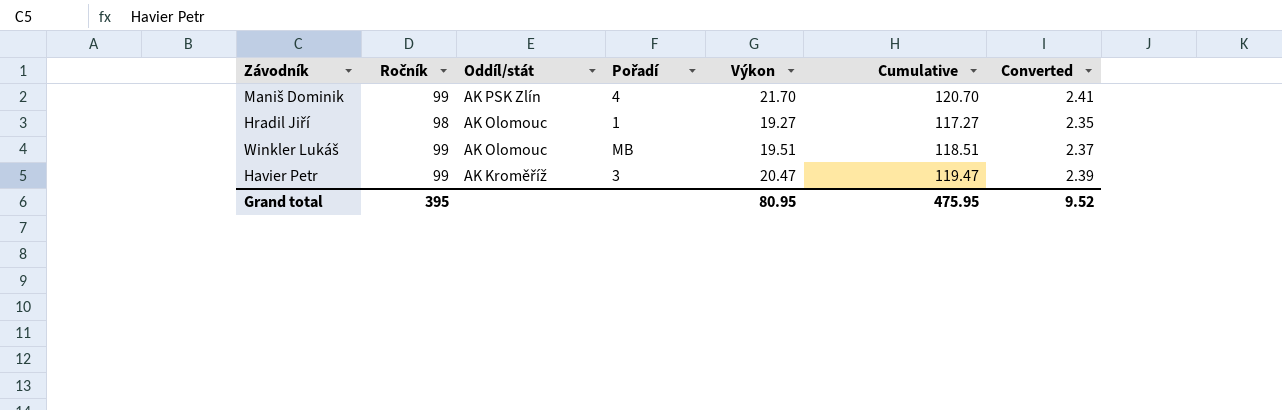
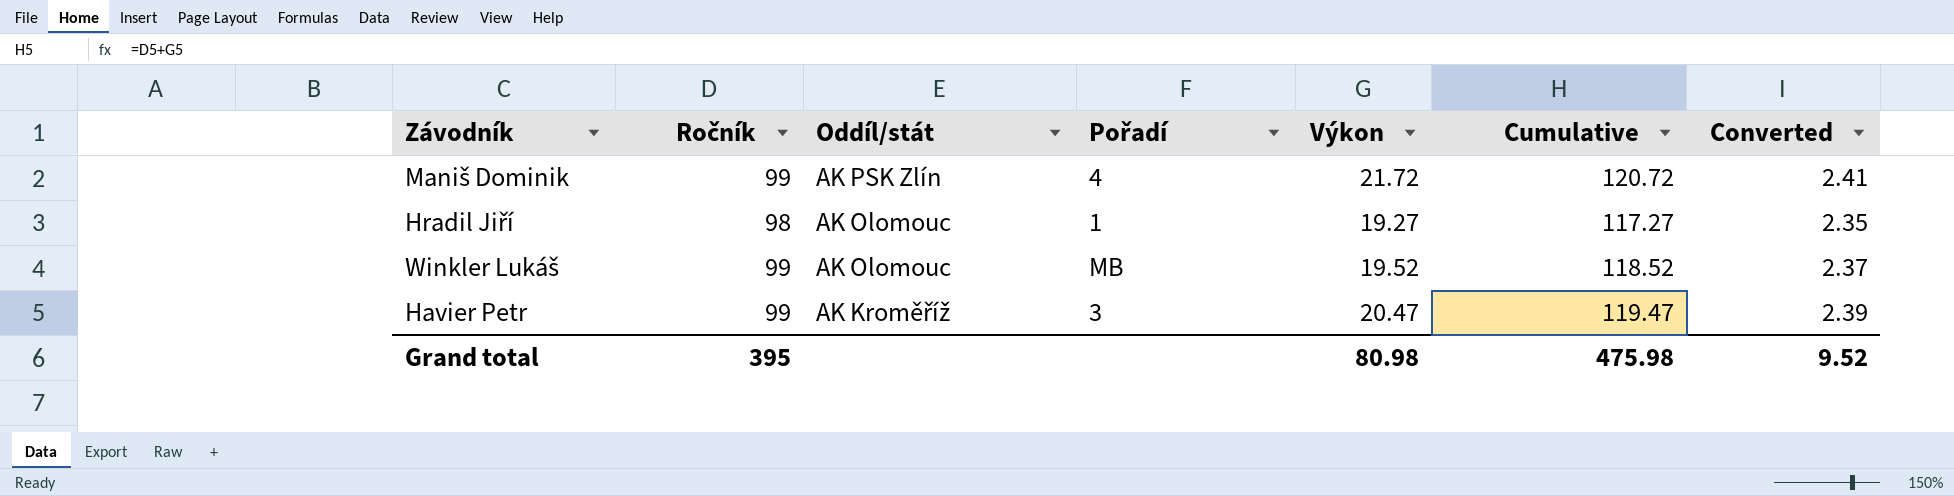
Maniš Dominik | Výkon: 21.70 -> 21.72
Maniš Dominik | Cumulative: 120.70 -> 120.72
Winkler Lukáš | Výkon: 19.51 -> 19.52
Winkler Lukáš | Cumulative: 118.51 -> 118.52
Grand total | Výkon: 80.95 -> 80.98
Grand total | Cumulative: 475.95 -> 475.98

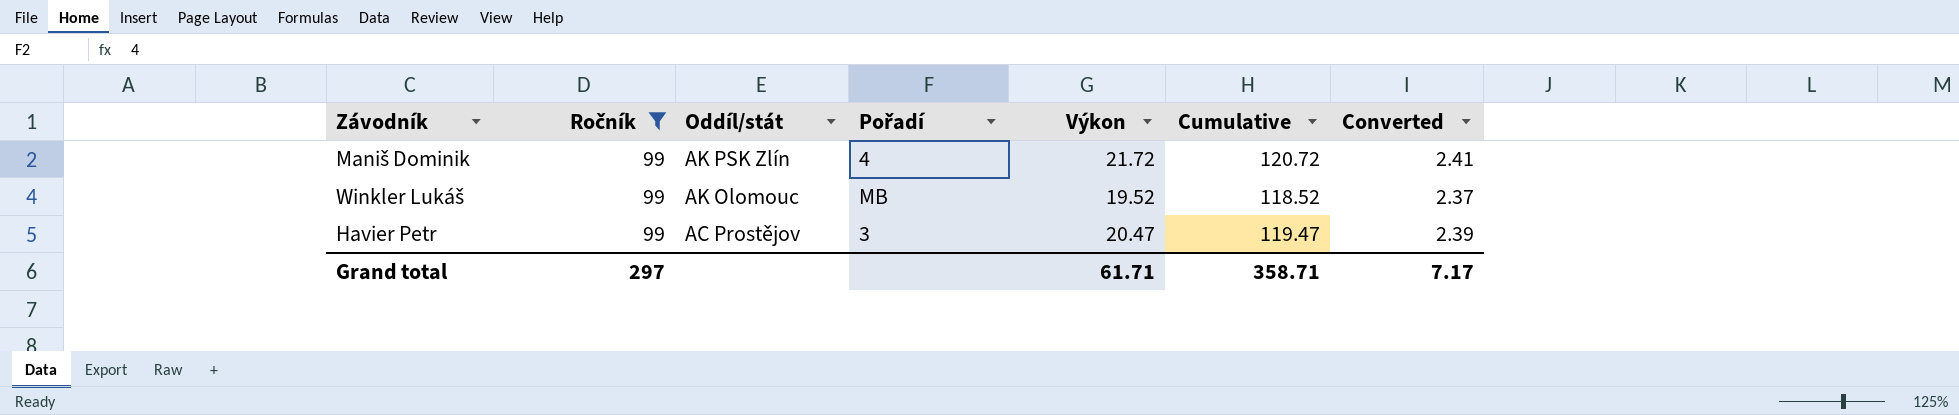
filter: none -> Ročník = 99
Havier Petr | Oddíl/stát: AK Kroměříž -> AC Prostějov
Grand total | Ročník: 395 -> 297
Grand total | Výkon: 80.98 -> 61.71
Grand total | Cumulative: 475.98 -> 358.71
Grand total | Converted: 9.52 -> 7.17

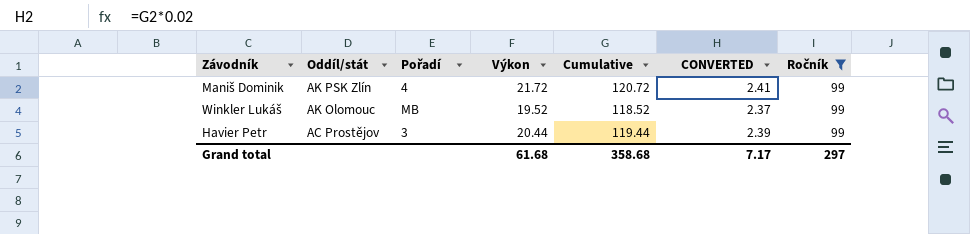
column name: Converted -> CONVERTED
column Ročník | position: 2 -> 7
Havier Petr | Výkon: 20.47 -> 20.44
Havier Petr | Cumulative: 119.47 -> 119.44
Grand total | Výkon: 61.71 -> 61.68
Grand total | Cumulative: 358.71 -> 358.68

